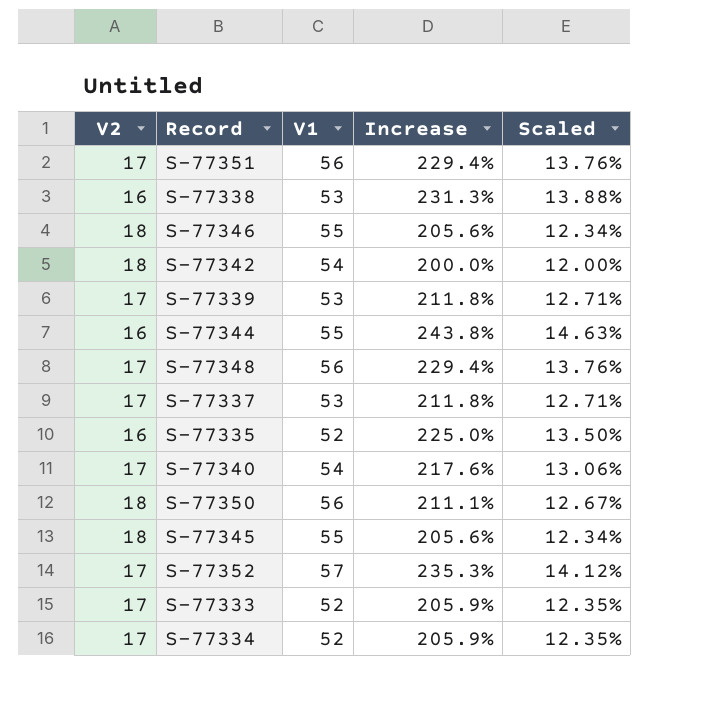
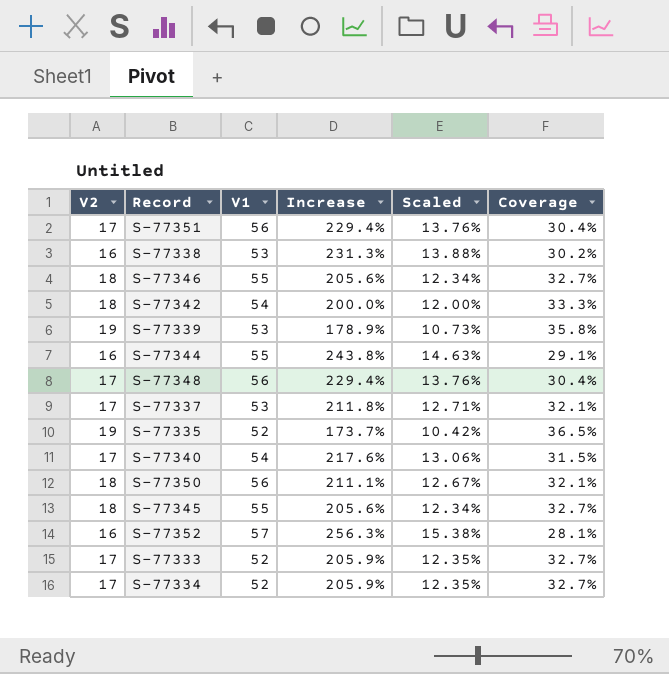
column Coverage | formula: none -> [V2] / [V1]
S-77339 | V2: 17 -> 19
S-77339 | Increase: 211.8% -> 178.9%
S-77339 | Scaled: 12.71% -> 10.73%
S-77335 | V2: 16 -> 19
S-77335 | Increase: 225.0% -> 173.7%
S-77335 | Scaled: 13.50% -> 10.42%
S-77352 | V2: 17 -> 16
S-77352 | Increase: 235.3% -> 256.3%
S-77352 | Scaled: 14.12% -> 15.38%

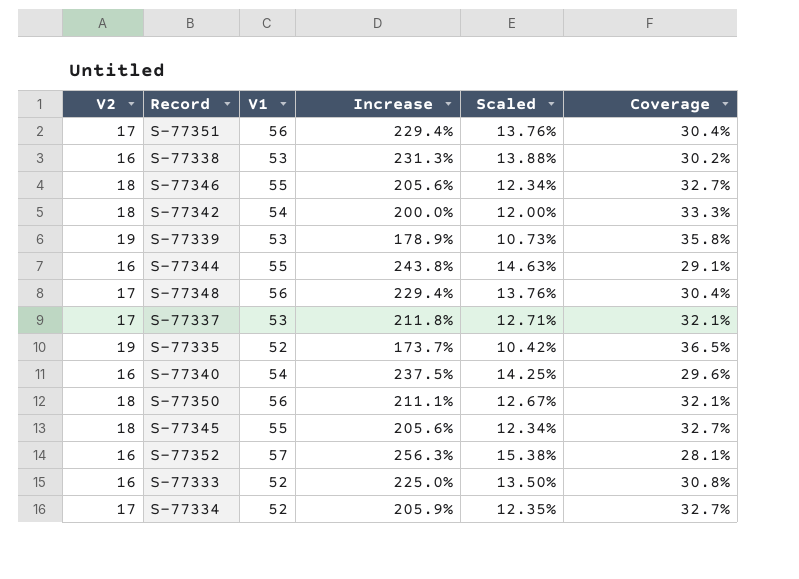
S-77340 | V2: 17 -> 16
S-77340 | Increase: 217.6% -> 237.5%
S-77340 | Scaled: 13.06% -> 14.25%
S-77340 | Coverage: 31.5% -> 29.6%
S-77333 | V2: 17 -> 16
S-77333 | Increase: 205.9% -> 225.0%
S-77333 | Scaled: 12.35% -> 13.50%
S-77333 | Coverage: 32.7% -> 30.8%

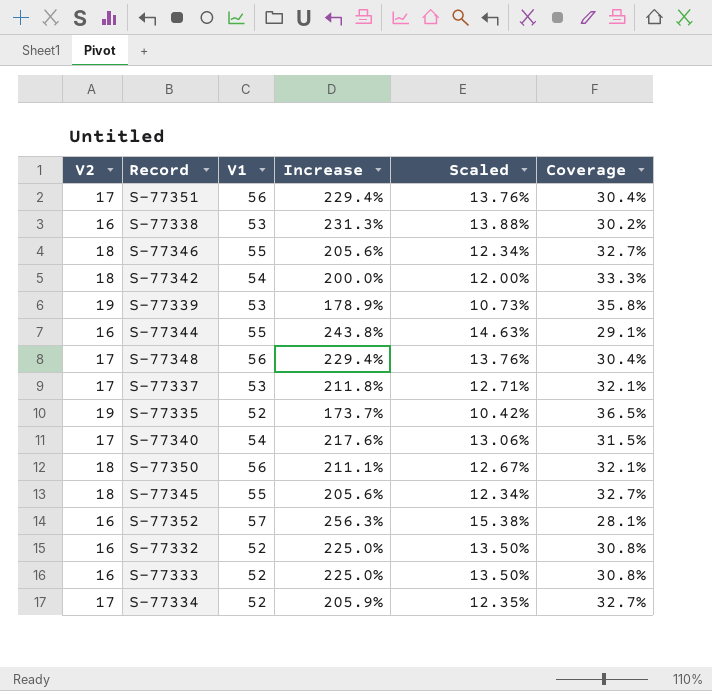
S-77340 | V2: 16 -> 17
S-77340 | Increase: 237.5% -> 217.6%
S-77340 | Scaled: 14.25% -> 13.06%
S-77340 | Coverage: 29.6% -> 31.5%
row S-77332: none -> 16 | 52 | 225.0% | 13.50% | 30.8%

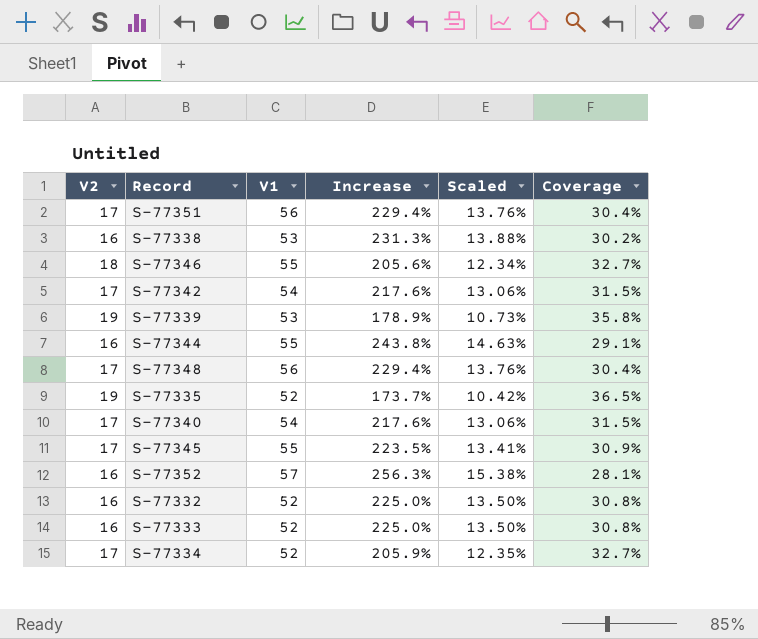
row S-77337: 17 | 53 | 211.8% | 12.71% | 32.1% -> none
row S-77350: 18 | 56 | 211.1% | 12.67% | 32.1% -> none
S-77342 | V2: 18 -> 17
S-77342 | Increase: 200.0% -> 217.6%
S-77342 | Scaled: 12.00% -> 13.06%
S-77342 | Coverage: 33.3% -> 31.5%
S-77345 | V2: 18 -> 17
S-77345 | Increase: 205.6% -> 223.5%
S-77345 | Scaled: 12.34% -> 13.41%
S-77345 | Coverage: 32.7% -> 30.9%

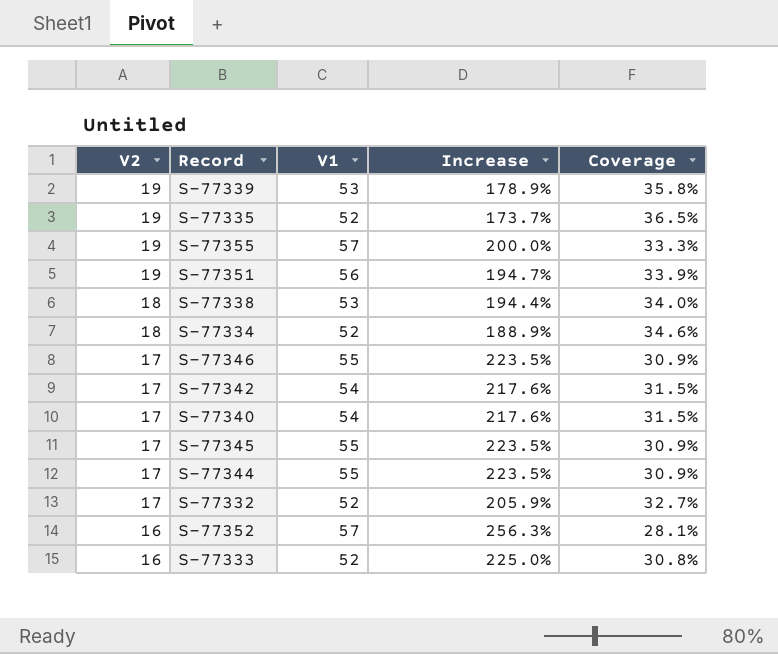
row order: none -> V2 descending
column Scaled | formula: [Increase] * 0.06 -> none
row S-77348: 17 | 56 | 229.4% | 13.76% | 30.4% -> none
row S-77355: none -> 19 | 57 | 200.0% | 33.3%
S-77351 | V2: 17 -> 19
S-77351 | Increase: 229.4% -> 194.7%
S-77351 | Coverage: 30.4% -> 33.9%
S-77338 | V2: 16 -> 18
S-77338 | Increase: 231.3% -> 194.4%
S-77338 | Coverage: 30.2% -> 34.0%
S-77334 | V2: 17 -> 18
S-77334 | Increase: 205.9% -> 188.9%
S-77334 | Coverage: 32.7% -> 34.6%
S-77346 | V2: 18 -> 17
S-77346 | Increase: 205.6% -> 223.5%
S-77346 | Coverage: 32.7% -> 30.9%
S-77344 | V2: 16 -> 17
S-77344 | Increase: 243.8% -> 223.5%
S-77344 | Coverage: 29.1% -> 30.9%
S-77332 | V2: 16 -> 17
S-77332 | Increase: 225.0% -> 205.9%
S-77332 | Coverage: 30.8% -> 32.7%

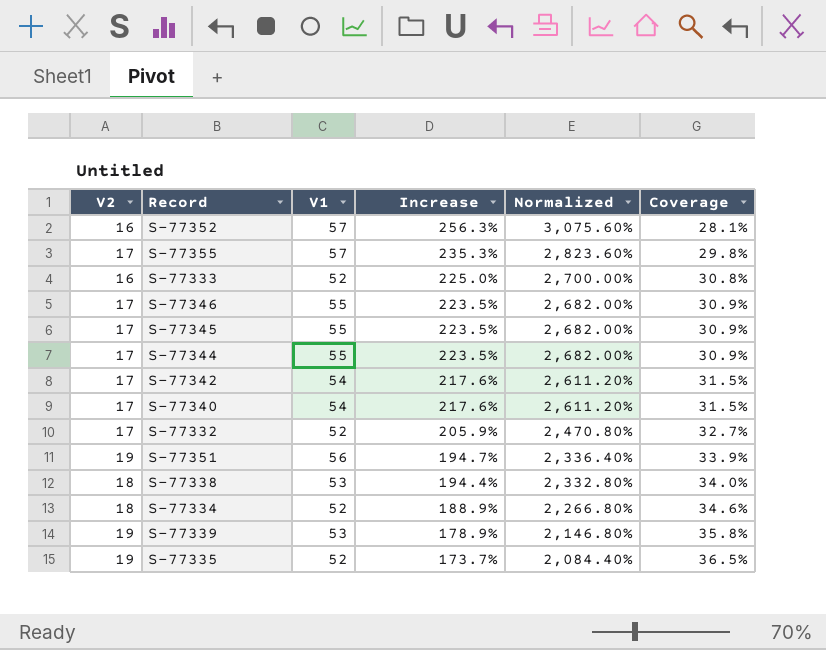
row order: V2 descending -> Increase descending
column Normalized | formula: none -> [Increase] * 12
S-77355 | V2: 19 -> 17
S-77355 | Increase: 200.0% -> 235.3%
S-77355 | Coverage: 33.3% -> 29.8%

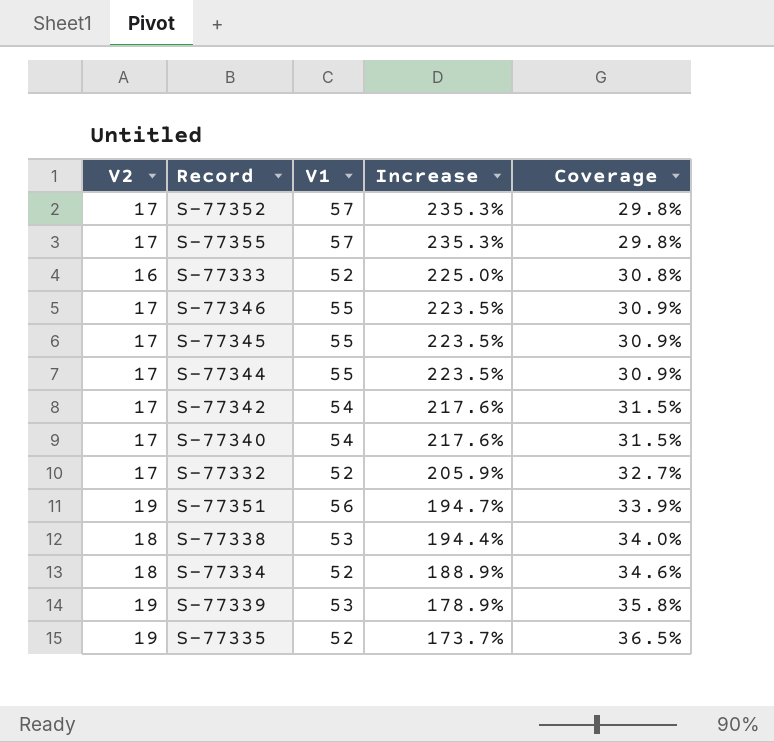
column Normalized | formula: [Increase] * 12 -> none
S-77352 | V2: 16 -> 17
S-77352 | Increase: 256.3% -> 235.3%
S-77352 | Coverage: 28.1% -> 29.8%

